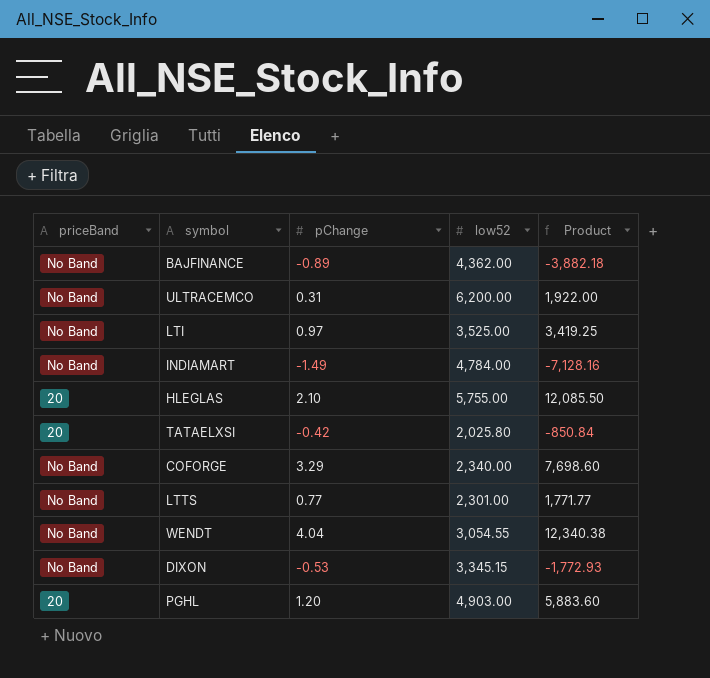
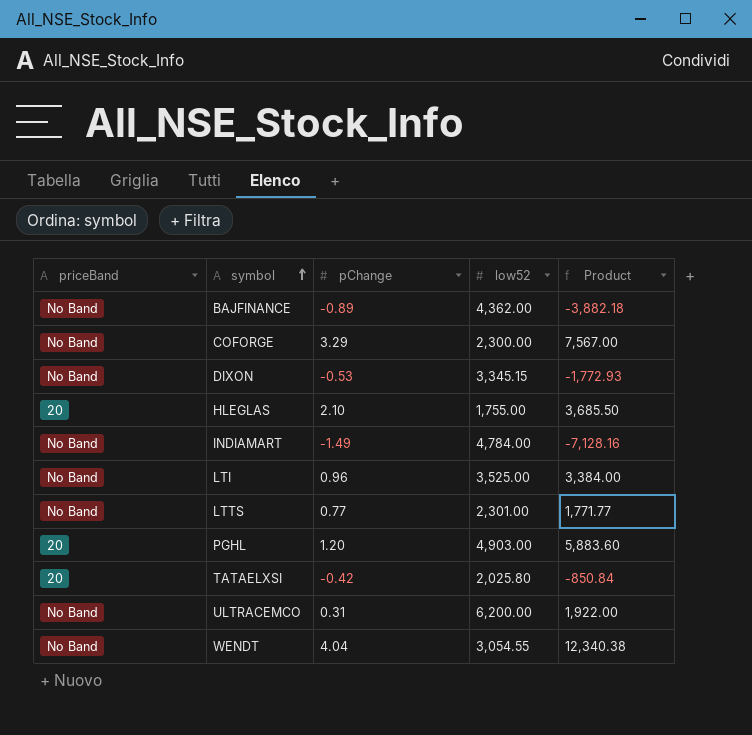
row order: none -> symbol ascending
COFORGE | low52: 2,340.00 -> 2,300.00
COFORGE | Product: 7,698.60 -> 7,567.00
HLEGLAS | low52: 5,755.00 -> 1,755.00
HLEGLAS | Product: 12,085.50 -> 3,685.50
LTI | pChange: 0.97 -> 0.96
LTI | Product: 3,419.25 -> 3,384.00

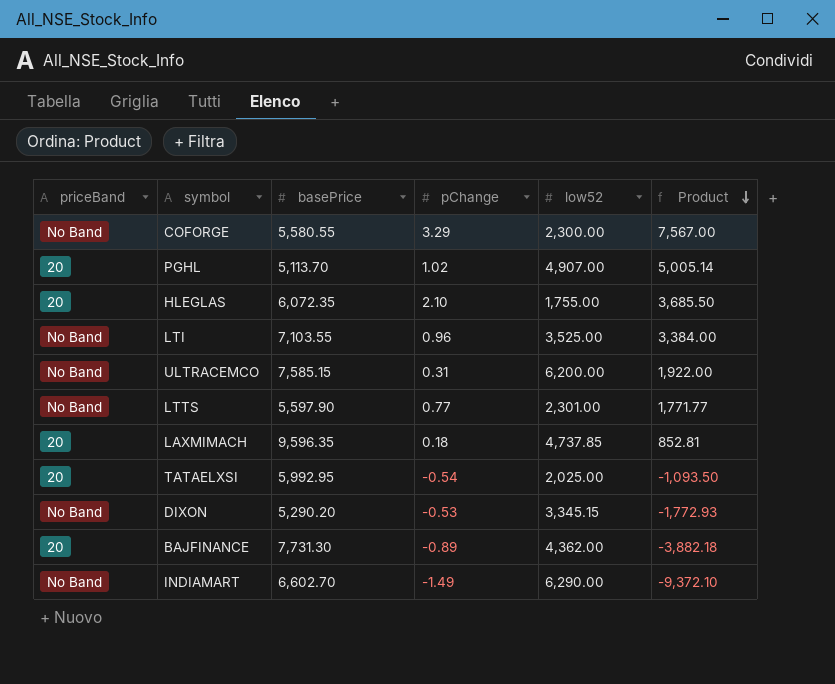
row order: symbol ascending -> Product descending
column basePrice | position: none -> 3
row WENDT: No Band | 4.04 | 3,054.55 | 12,340.38 -> none
PGHL | pChange: 1.20 -> 1.02
PGHL | low52: 4,903.00 -> 4,907.00
PGHL | Product: 5,883.60 -> 5,005.14
row LAXMIMACH: none -> 20 | 9,596.35 | 0.18 | 4,737.85 | 852.81
TATAELXSI | pChange: -0.42 -> -0.54
TATAELXSI | low52: 2,025.80 -> 2,025.00
TATAELXSI | Product: -850.84 -> -1,093.50
BAJFINANCE | priceBand: No Band -> 20
INDIAMART | low52: 4,784.00 -> 6,290.00
INDIAMART | Product: -7,128.16 -> -9,372.10

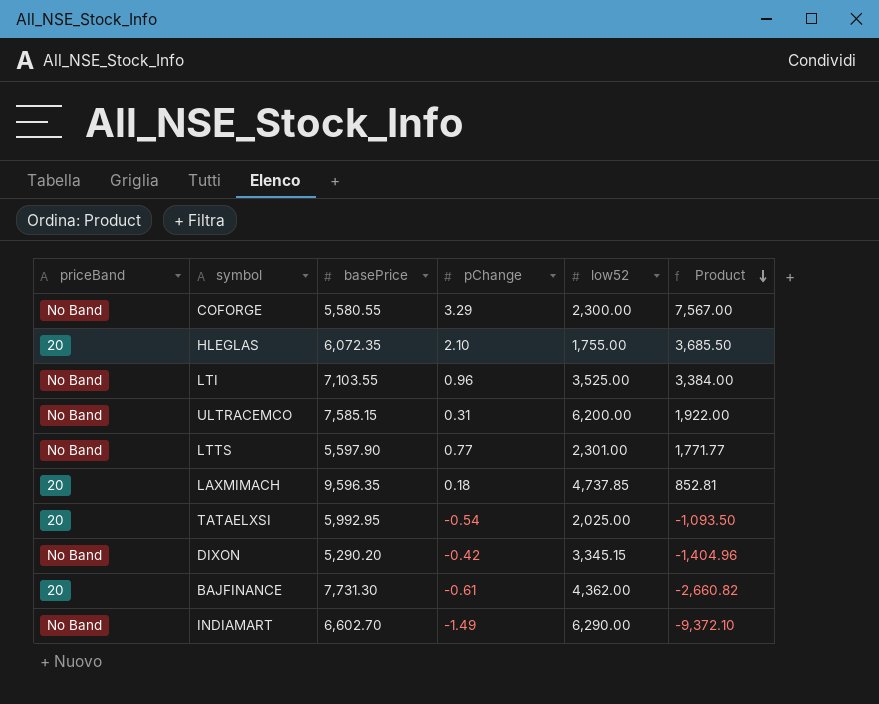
row PGHL: 20 | 5,113.70 | 1.02 | 4,907.00 | 5,005.14 -> none
DIXON | pChange: -0.53 -> -0.42
DIXON | Product: -1,772.93 -> -1,404.96
BAJFINANCE | pChange: -0.89 -> -0.61
BAJFINANCE | Product: -3,882.18 -> -2,660.82

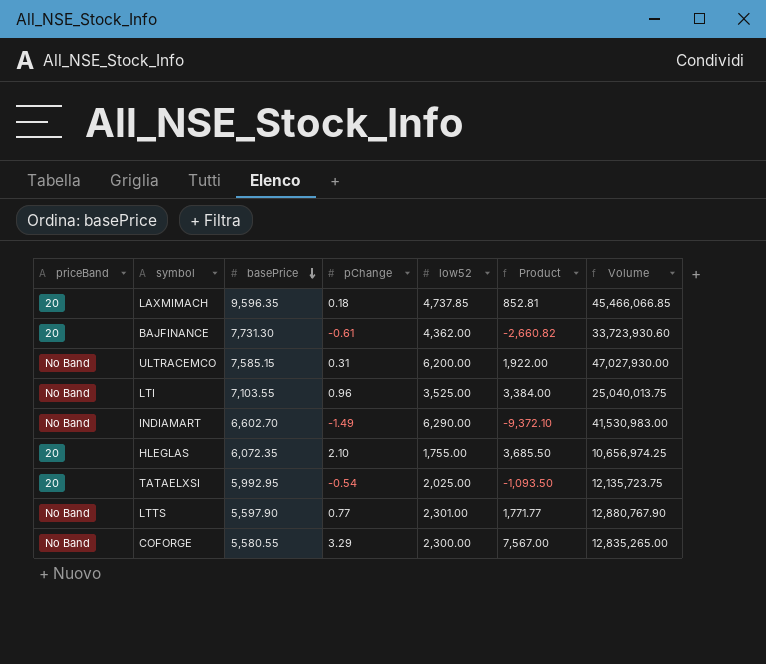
row order: Product descending -> basePrice descending
column Volume | formula: none -> [basePrice] * [low52]
row DIXON: No Band | 5,290.20 | -0.42 | 3,345.15 | -1,404.96 -> none

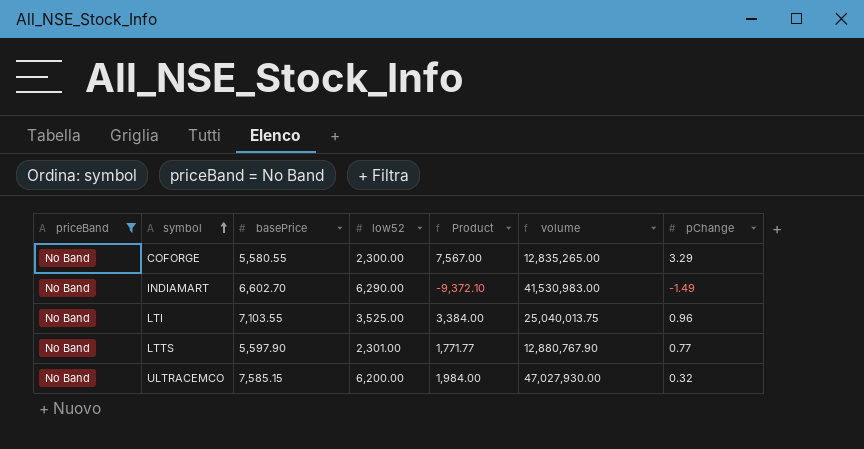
filter: none -> priceBand = No Band
row order: basePrice descending -> symbol ascending
column name: Volume -> volume
column pChange | position: 4 -> 7
ULTRACEMCO | Product: 1,922.00 -> 1,984.00
ULTRACEMCO | pChange: 0.31 -> 0.32

